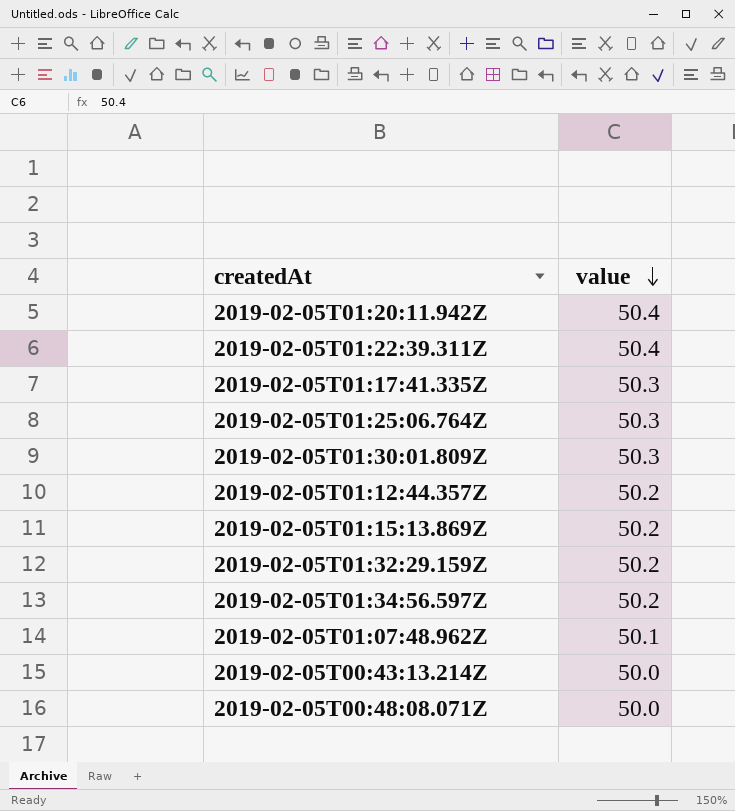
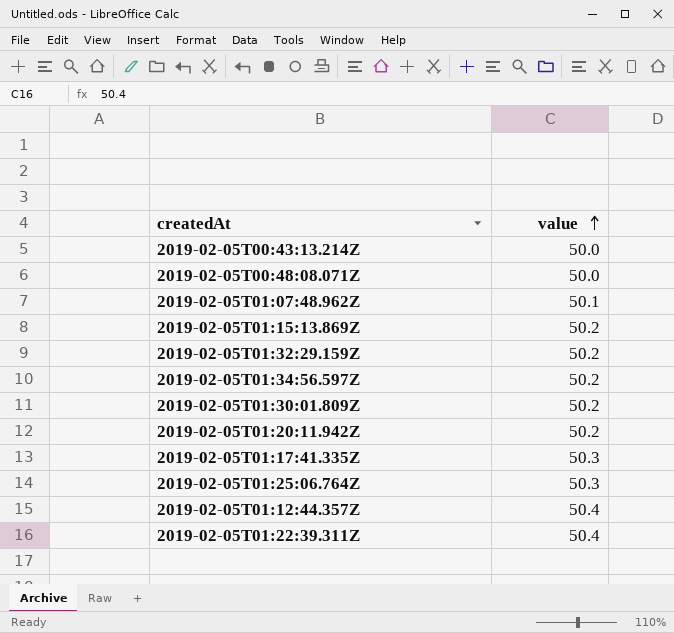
row order: value descending -> value ascending
2019-02-05T01:30:01.809Z | value: 50.3 -> 50.2
2019-02-05T01:20:11.942Z | value: 50.4 -> 50.2
2019-02-05T01:12:44.357Z | value: 50.2 -> 50.4

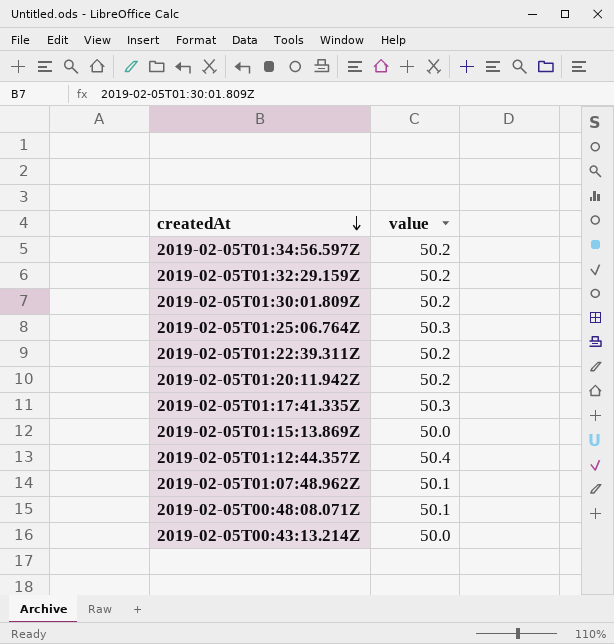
row order: value ascending -> createdAt descending
2019-02-05T01:22:39.311Z | value: 50.4 -> 50.2
2019-02-05T01:15:13.869Z | value: 50.2 -> 50.0
2019-02-05T00:48:08.071Z | value: 50.0 -> 50.1

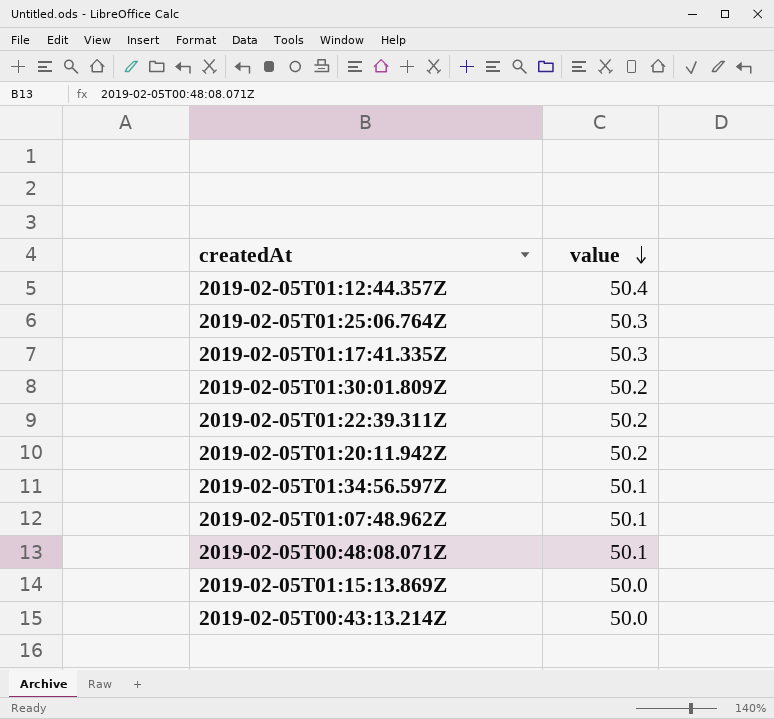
row order: createdAt descending -> value descending
row 2019-02-05T01:32:29.159Z: 50.2 -> none
2019-02-05T01:34:56.597Z | value: 50.2 -> 50.1

